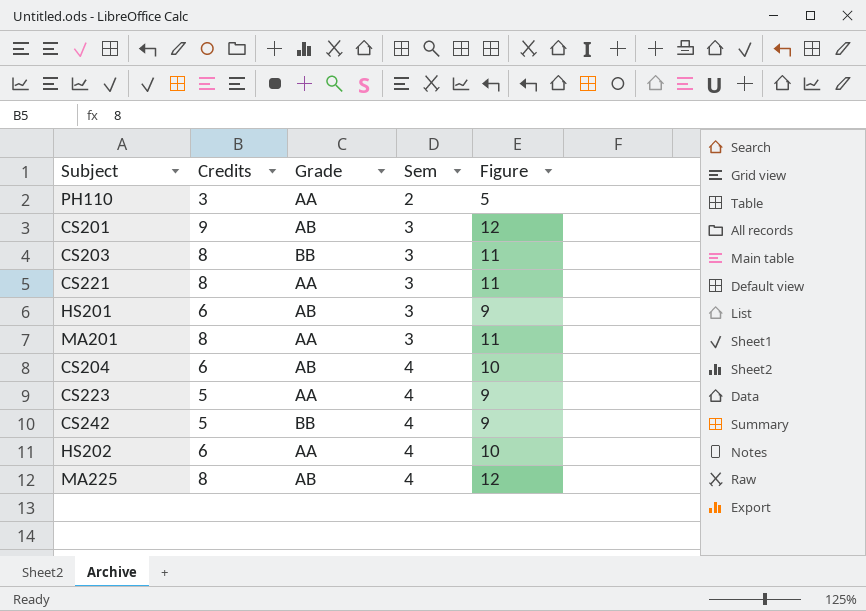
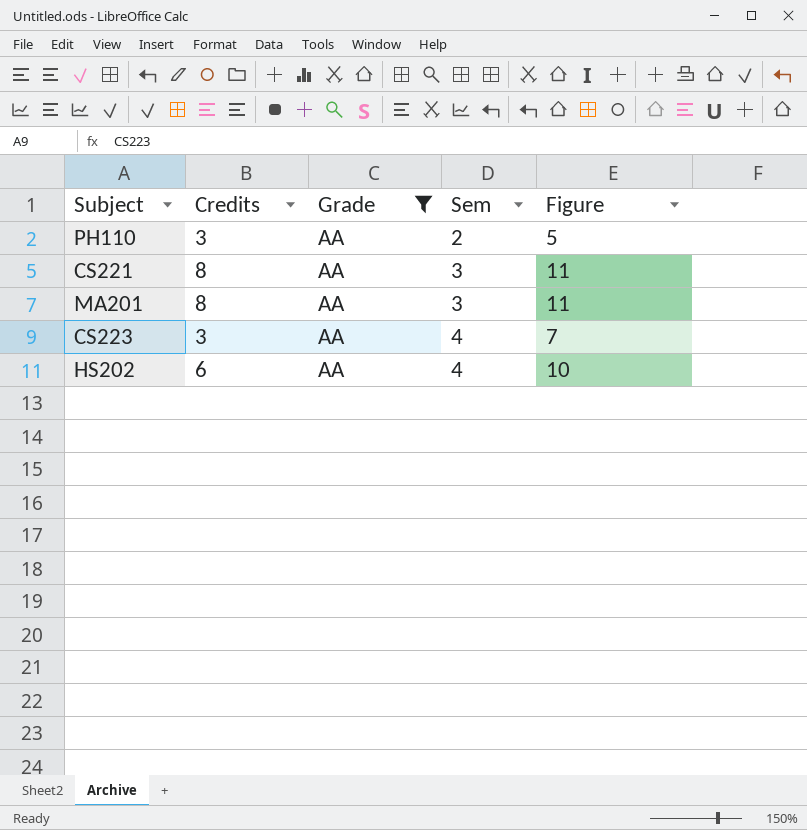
filter: none -> Grade = AA
CS223 | Credits: 5 -> 3
CS223 | Figure: 9 -> 7

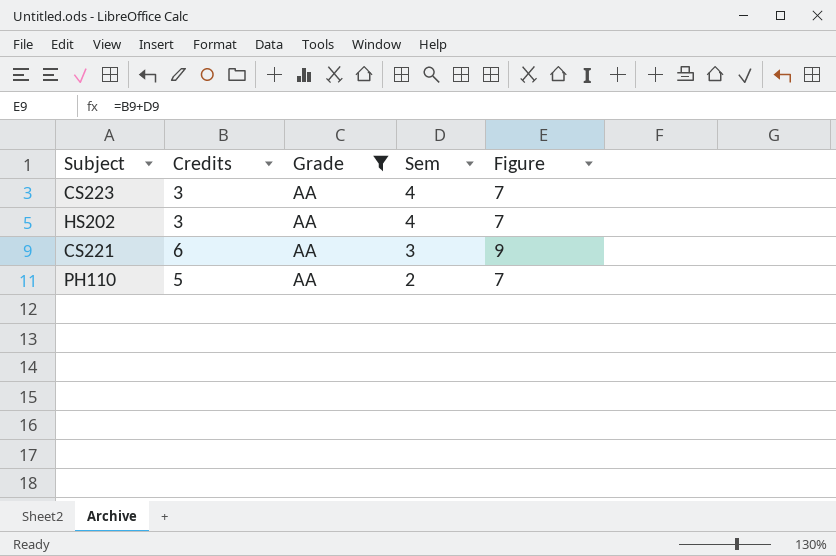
row order: Sem ascending -> Sem descending
row MA201: 8 | AA | 3 | 11 -> none
HS202 | Credits: 6 -> 3
HS202 | Figure: 10 -> 7
CS221 | Credits: 8 -> 6
CS221 | Figure: 11 -> 9
PH110 | Credits: 3 -> 5
PH110 | Figure: 5 -> 7

